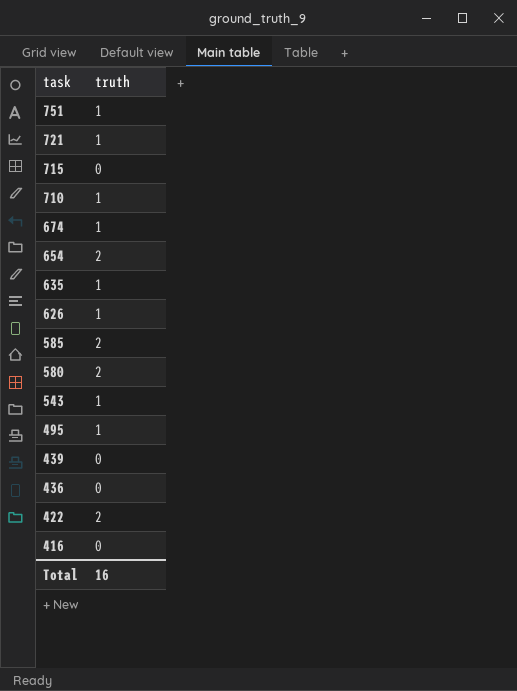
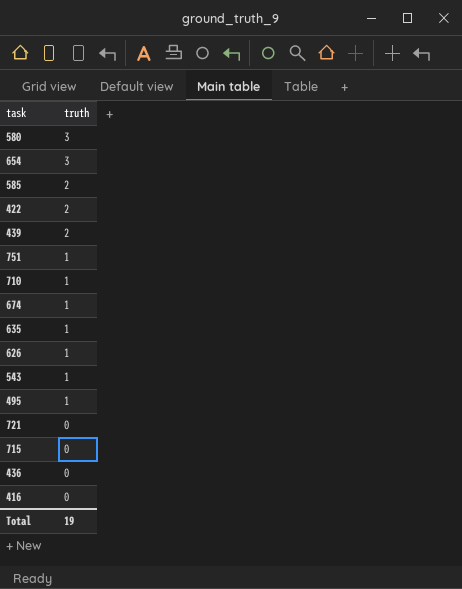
row order: task descending -> truth descending
580 | truth: 2 -> 3
654 | truth: 2 -> 3
439 | truth: 0 -> 2
721 | truth: 1 -> 0
Total | truth: 16 -> 19

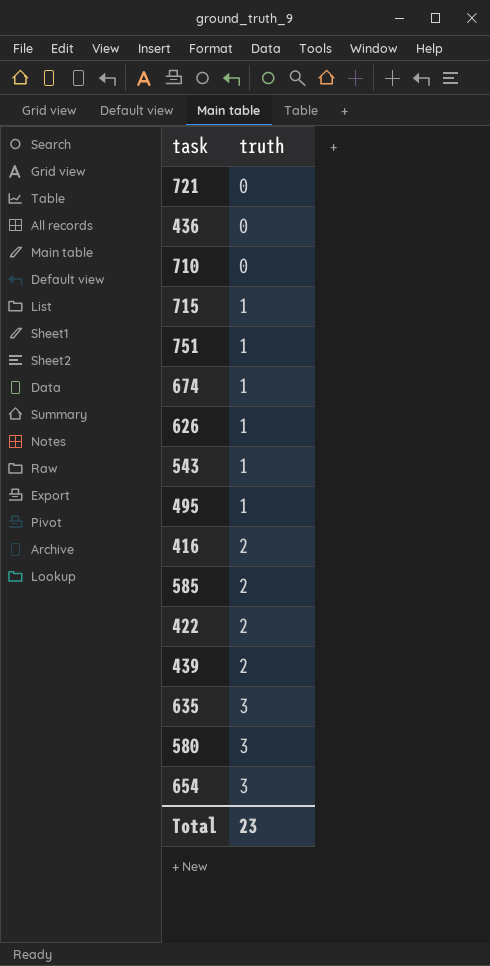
row order: truth descending -> truth ascending
710 | truth: 1 -> 0
715 | truth: 0 -> 1
416 | truth: 0 -> 2
635 | truth: 1 -> 3
Total | truth: 19 -> 23

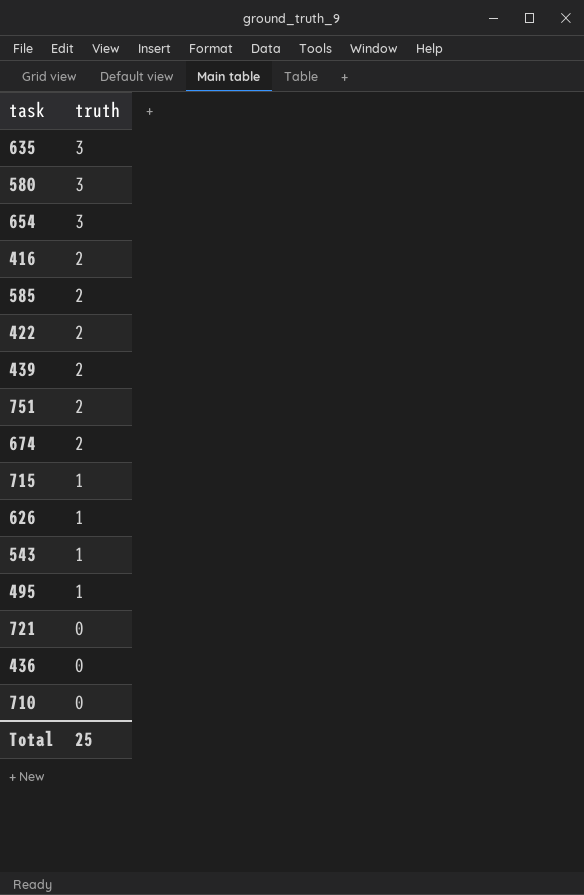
row order: truth ascending -> truth descending
751 | truth: 1 -> 2
674 | truth: 1 -> 2
Total | truth: 23 -> 25

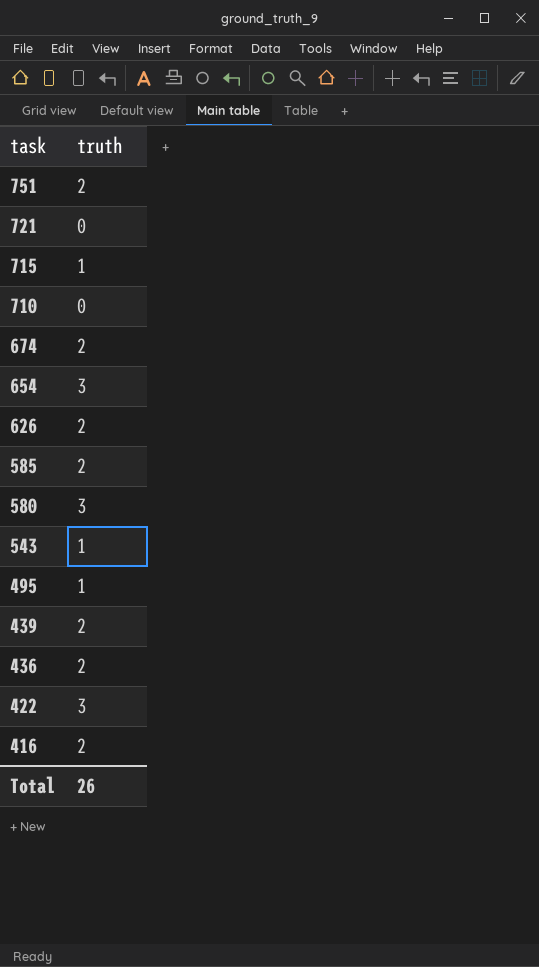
row order: truth descending -> task descending
row 635: 3 -> none
626 | truth: 1 -> 2
436 | truth: 0 -> 2
422 | truth: 2 -> 3
Total | truth: 25 -> 26

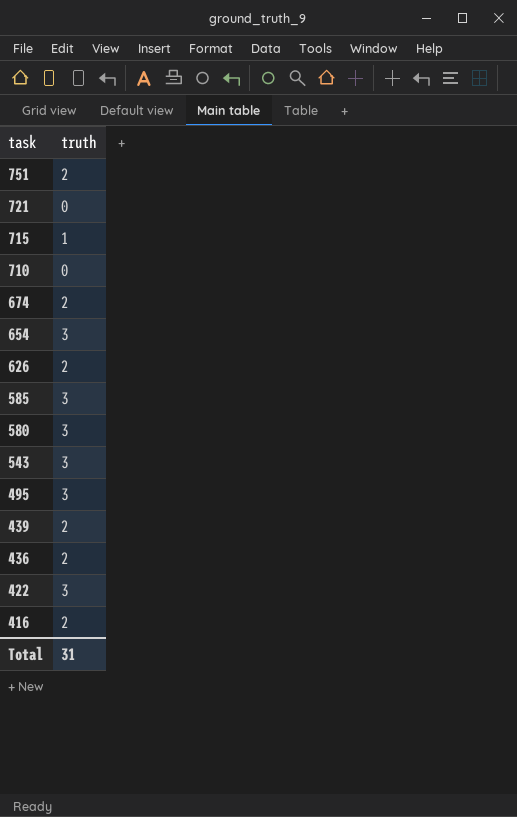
585 | truth: 2 -> 3
543 | truth: 1 -> 3
495 | truth: 1 -> 3
Total | truth: 26 -> 31

